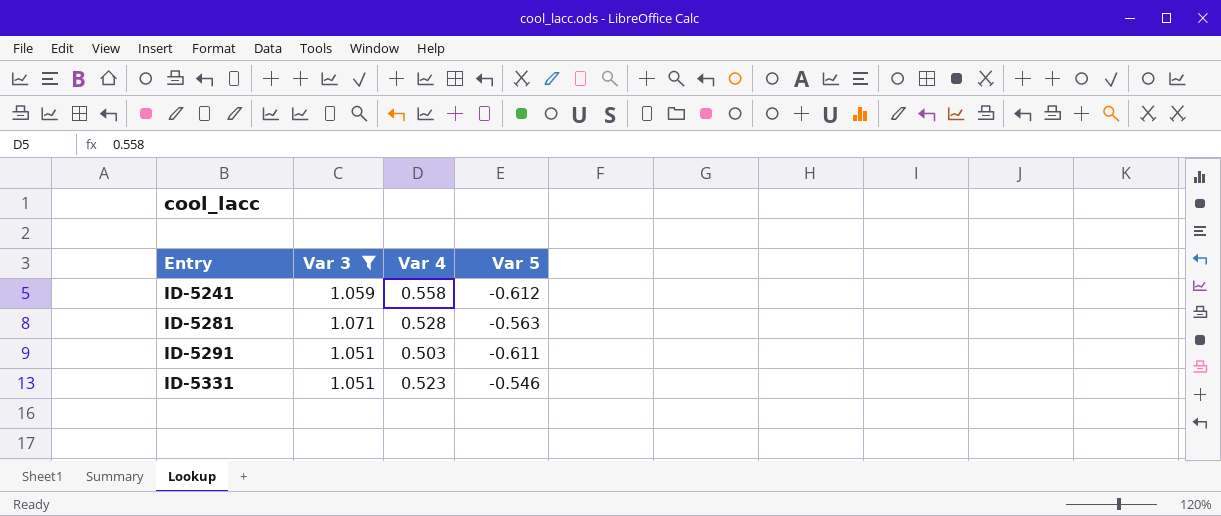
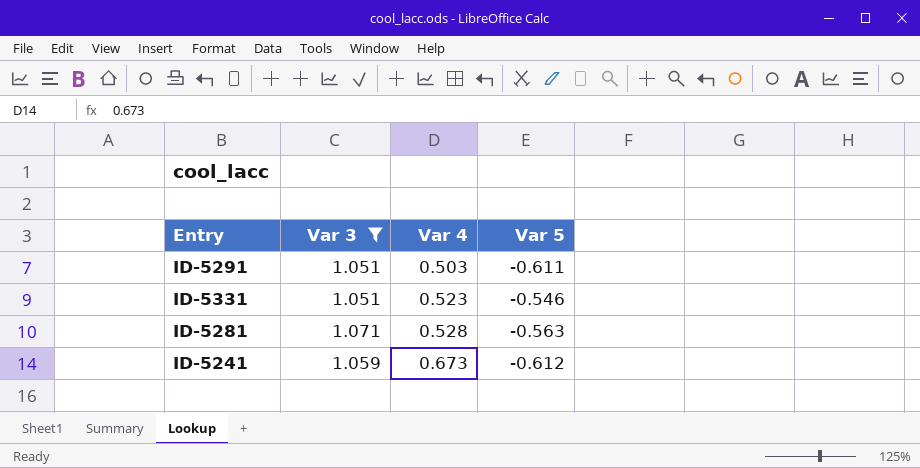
row order: Entry ascending -> Var 4 ascending
ID-5241 | Var 4: 0.558 -> 0.673

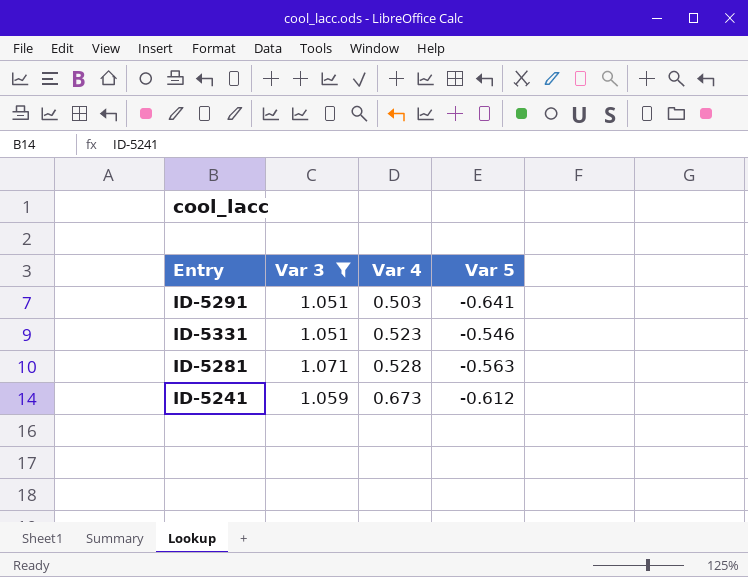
ID-5291 | Var 5: -0.611 -> -0.641

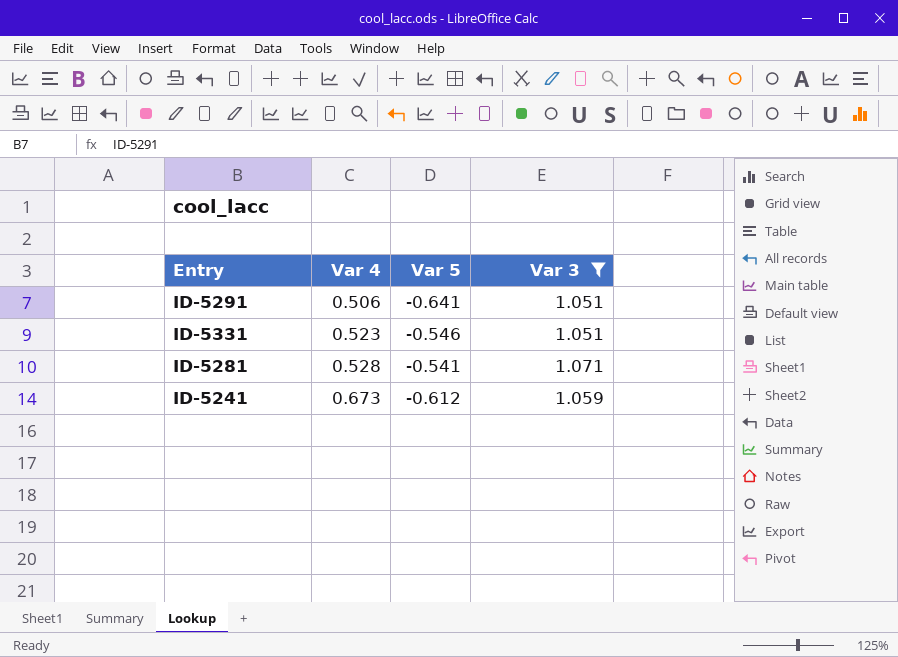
column Var 3 | position: 2 -> 4
ID-5291 | Var 4: 0.503 -> 0.506
ID-5281 | Var 5: -0.563 -> -0.541

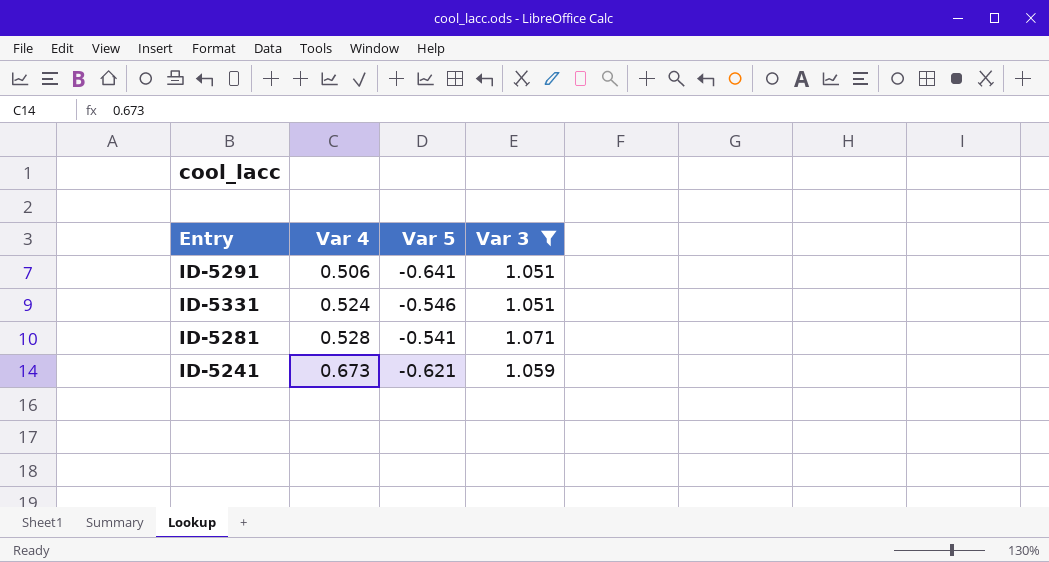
ID-5331 | Var 4: 0.523 -> 0.524
ID-5241 | Var 5: -0.612 -> -0.621

